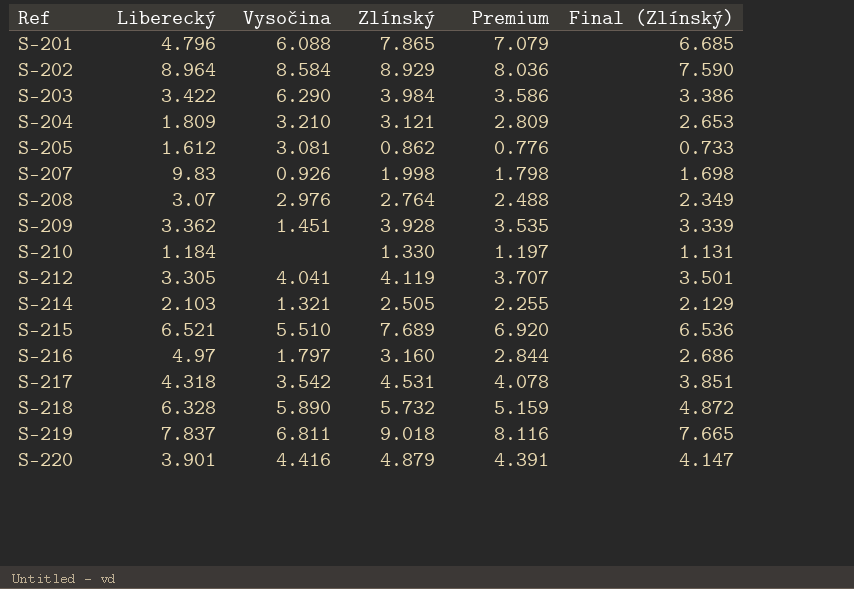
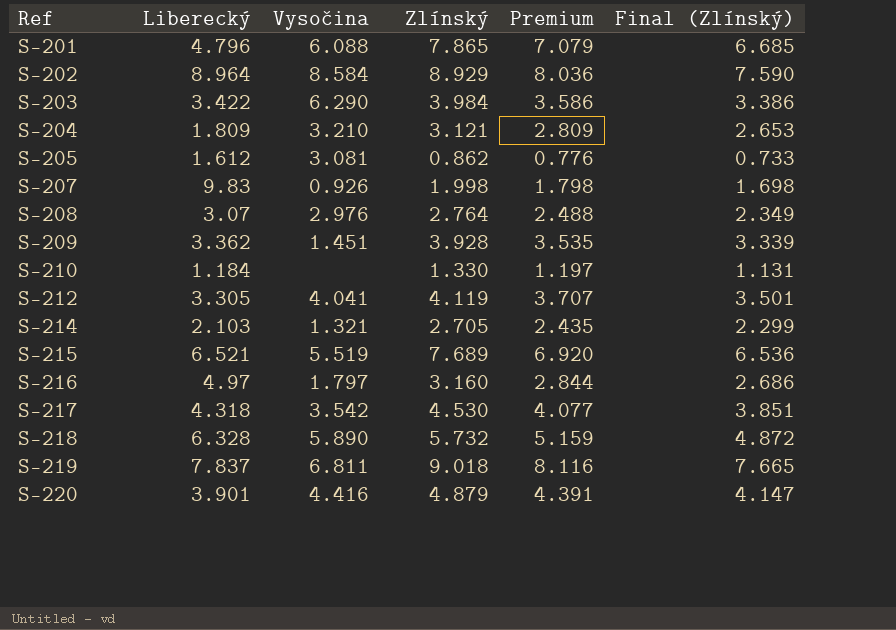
S-214 | Zlínský: 2.505 -> 2.705
S-214 | Premium: 2.255 -> 2.435
S-214 | Final (Zlínský): 2.129 -> 2.299
S-215 | Vysočina: 5.510 -> 5.519
S-217 | Zlínský: 4.531 -> 4.530
S-217 | Premium: 4.078 -> 4.077

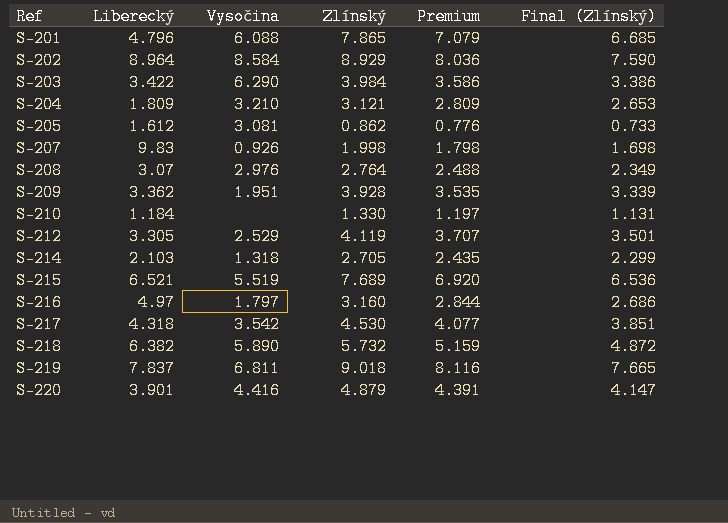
S-209 | Vysočina: 1.451 -> 1.951
S-212 | Vysočina: 4.041 -> 2.529
S-214 | Vysočina: 1.321 -> 1.318
S-218 | Liberecký: 6.328 -> 6.382

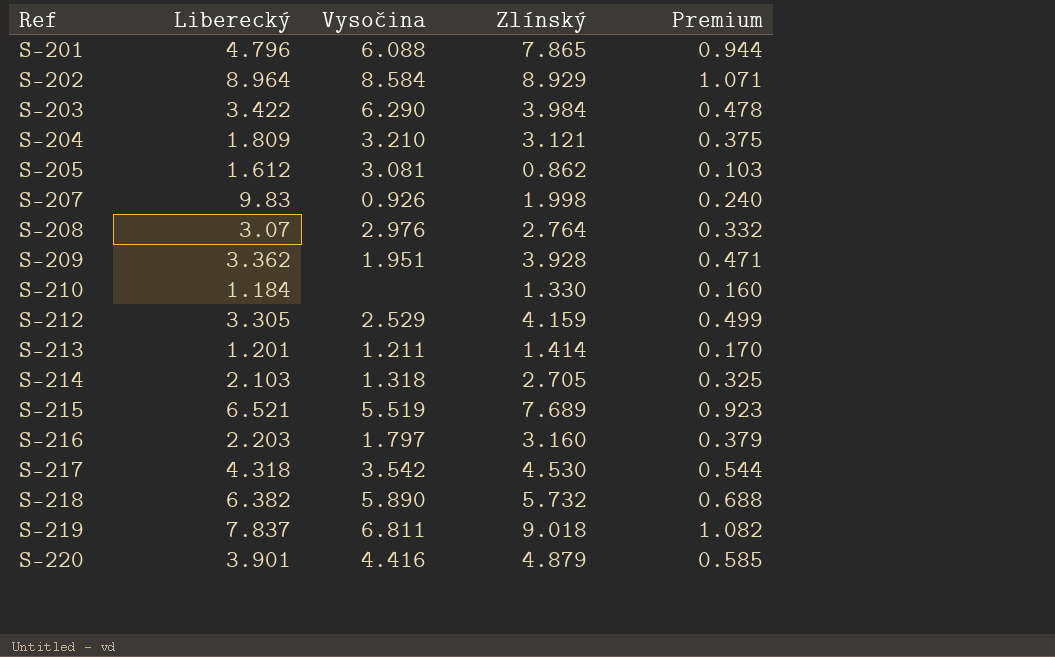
column Final (Zlínský) | formula: [Zlínský] * 0.85 -> none
column Premium | formula: [Zlínský] * 0.9 -> [Zlínský] * 0.12
S-212 | Zlínský: 4.119 -> 4.159
row S-213: none -> 1.201 | 1.211 | 1.414 | 0.170
S-216 | Liberecký: 4.97 -> 2.203

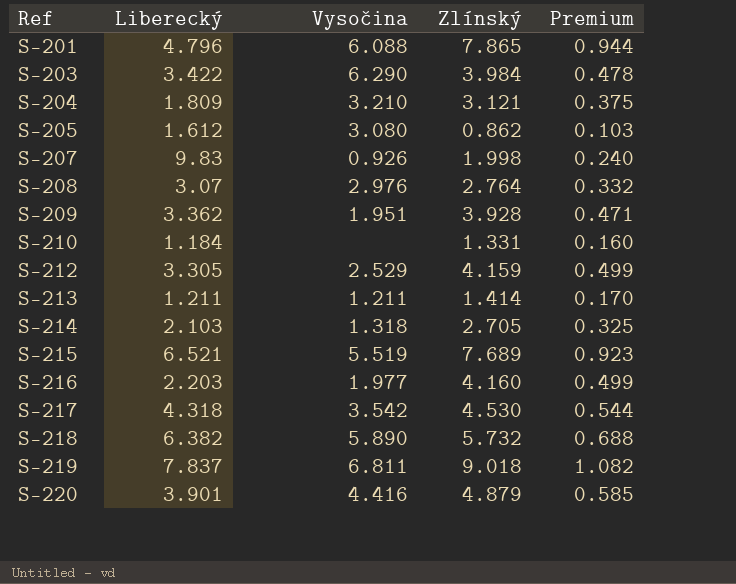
row S-202: 8.964 | 8.584 | 8.929 | 1.071 -> none
S-205 | Vysočina: 3.081 -> 3.080
S-210 | Zlínský: 1.330 -> 1.331
S-213 | Liberecký: 1.201 -> 1.211
S-216 | Vysočina: 1.797 -> 1.977
S-216 | Zlínský: 3.160 -> 4.160
S-216 | Premium: 0.379 -> 0.499

